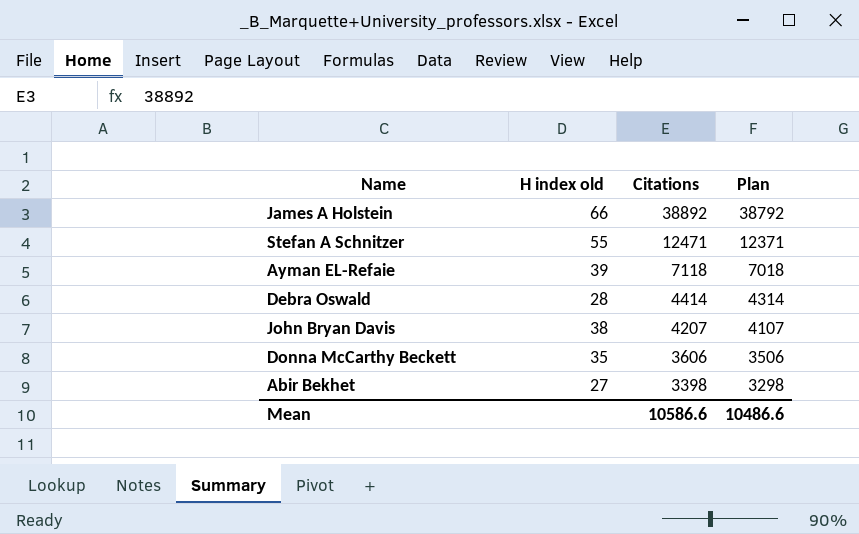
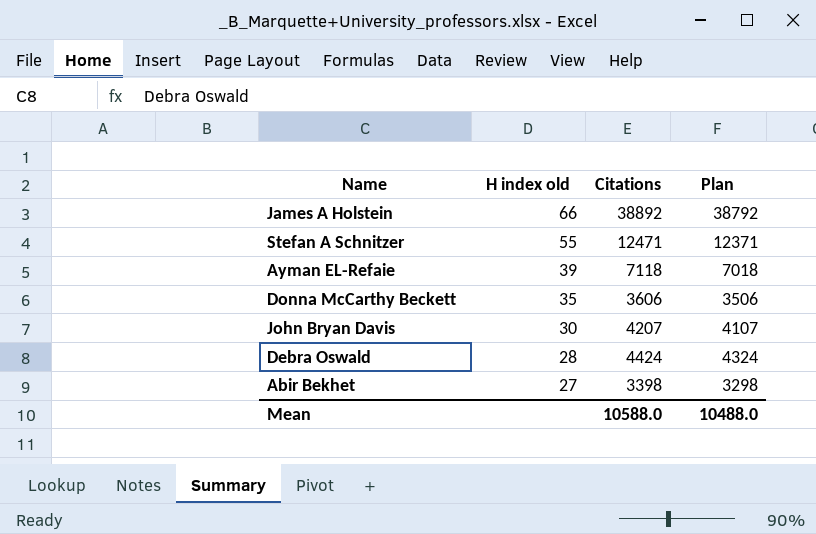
row order: Citations descending -> H index old descending
John Bryan Davis | H index old: 38 -> 30
Debra Oswald | Citations: 4414 -> 4424
Debra Oswald | Plan: 4314 -> 4324
Mean | Citations: 10586.6 -> 10588.0
Mean | Plan: 10486.6 -> 10488.0

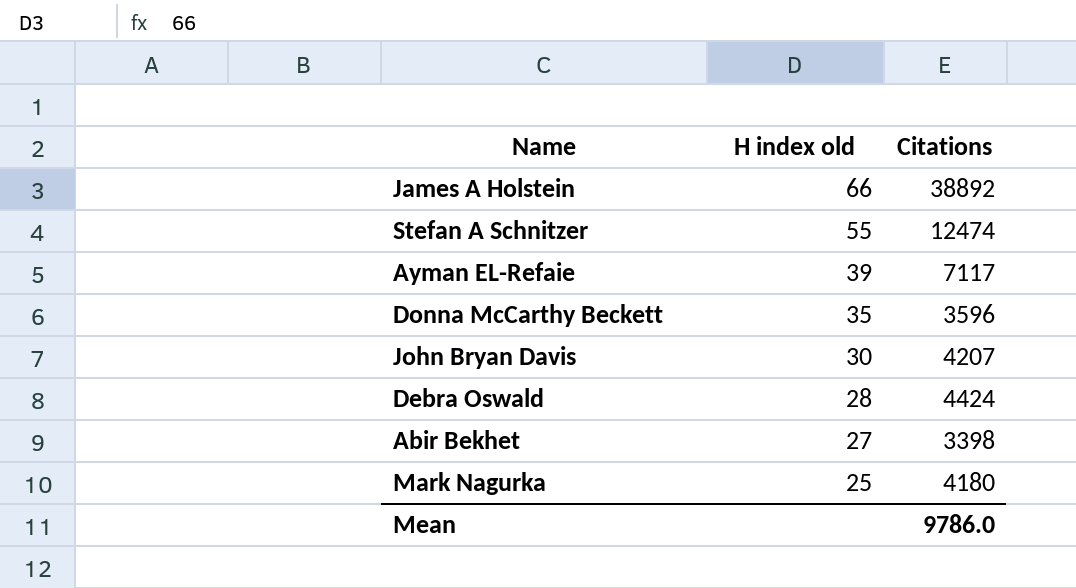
column Plan | formula: [Citations] - 100 -> none
Stefan A Schnitzer | Citations: 12471 -> 12474
Ayman EL-Refaie | Citations: 7118 -> 7117
Donna McCarthy Beckett | Citations: 3606 -> 3596
row Mark Nagurka: none -> 25 | 4180
Mean | Citations: 10588.0 -> 9786.0

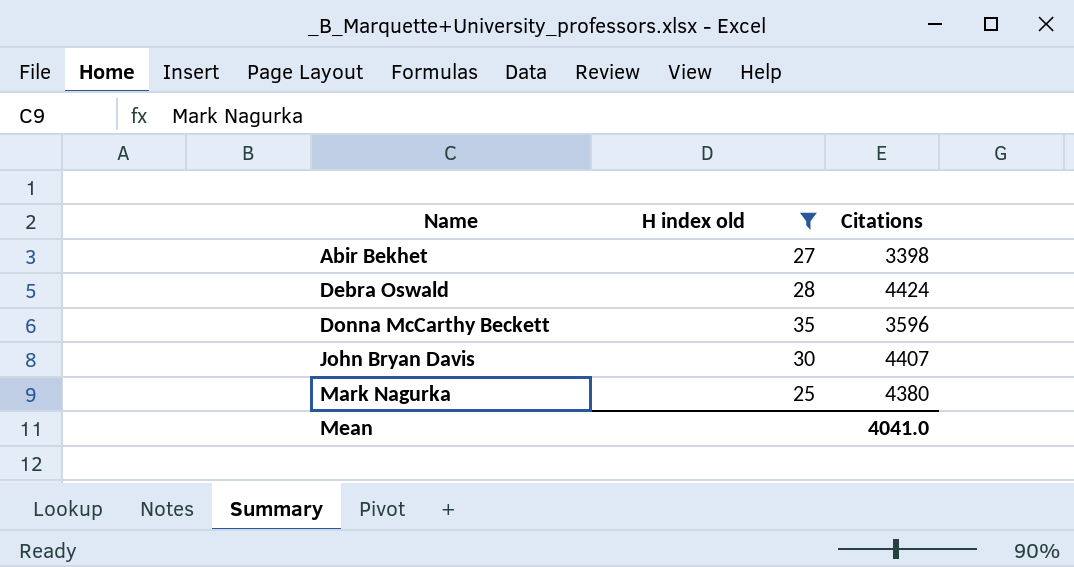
filter: none -> H index old <= 35
row order: H index old descending -> Name ascending
John Bryan Davis | Citations: 4207 -> 4407
Mark Nagurka | Citations: 4180 -> 4380
Mean | Citations: 9786.0 -> 4041.0

